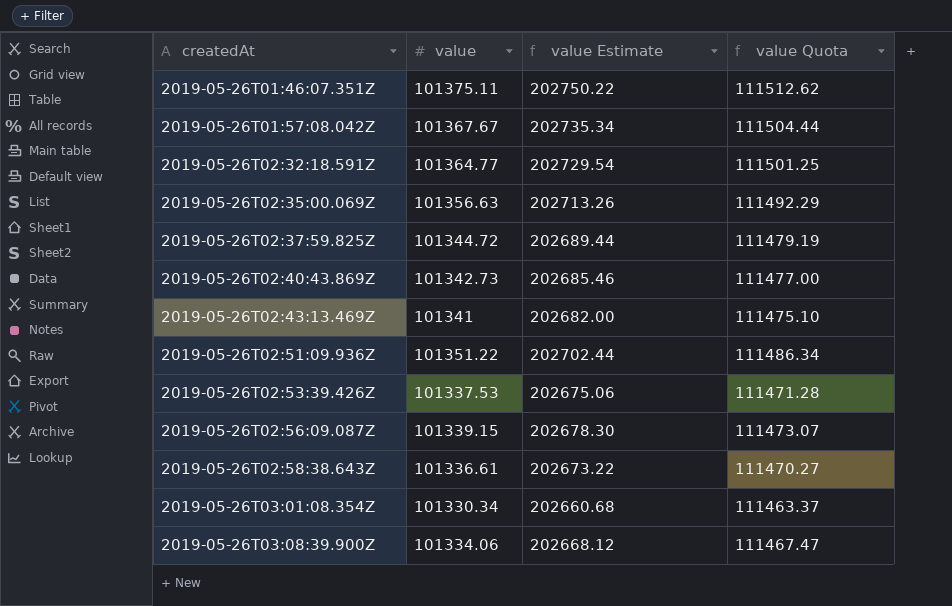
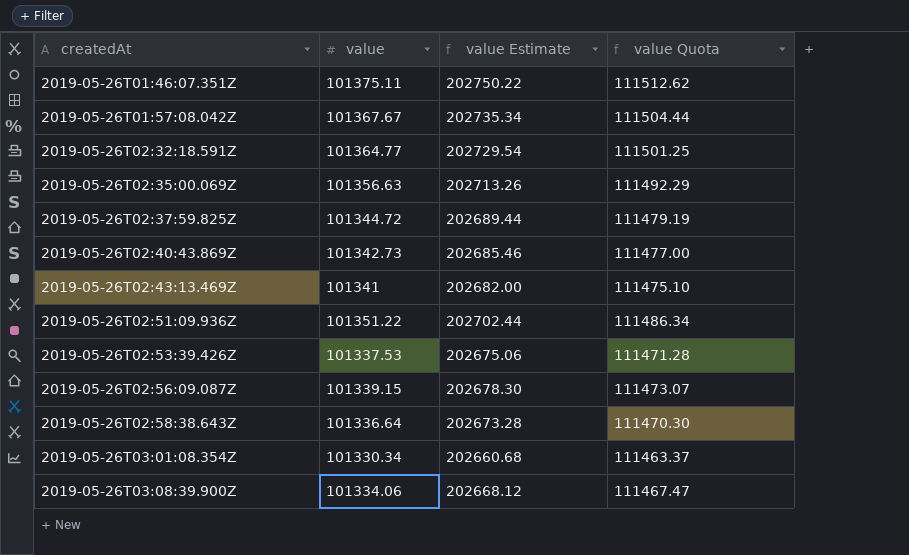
2019-05-26T02:58:38.643Z | value: 101336.61 -> 101336.64
2019-05-26T02:58:38.643Z | value Estimate: 202673.22 -> 202673.28
2019-05-26T02:58:38.643Z | value Quota: 111470.27 -> 111470.30

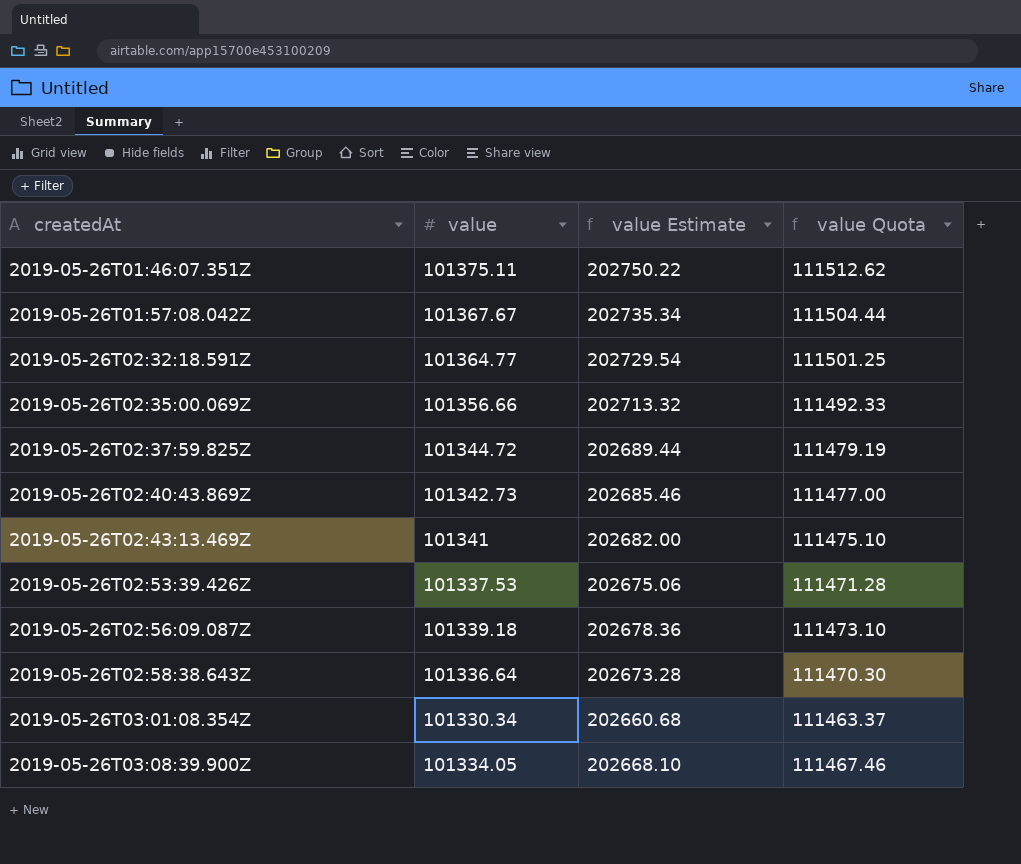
row 2019-05-26T02:51:09.936Z: 101351.22 | 202702.44 | 111486.34 -> none
2019-05-26T02:35:00.069Z | value: 101356.63 -> 101356.66
2019-05-26T02:35:00.069Z | value Estimate: 202713.26 -> 202713.32
2019-05-26T02:35:00.069Z | value Quota: 111492.29 -> 111492.33
2019-05-26T02:56:09.087Z | value: 101339.15 -> 101339.18
2019-05-26T02:56:09.087Z | value Estimate: 202678.30 -> 202678.36
2019-05-26T02:56:09.087Z | value Quota: 111473.07 -> 111473.10
2019-05-26T03:08:39.900Z | value: 101334.06 -> 101334.05
2019-05-26T03:08:39.900Z | value Estimate: 202668.12 -> 202668.10
2019-05-26T03:08:39.900Z | value Quota: 111467.47 -> 111467.46

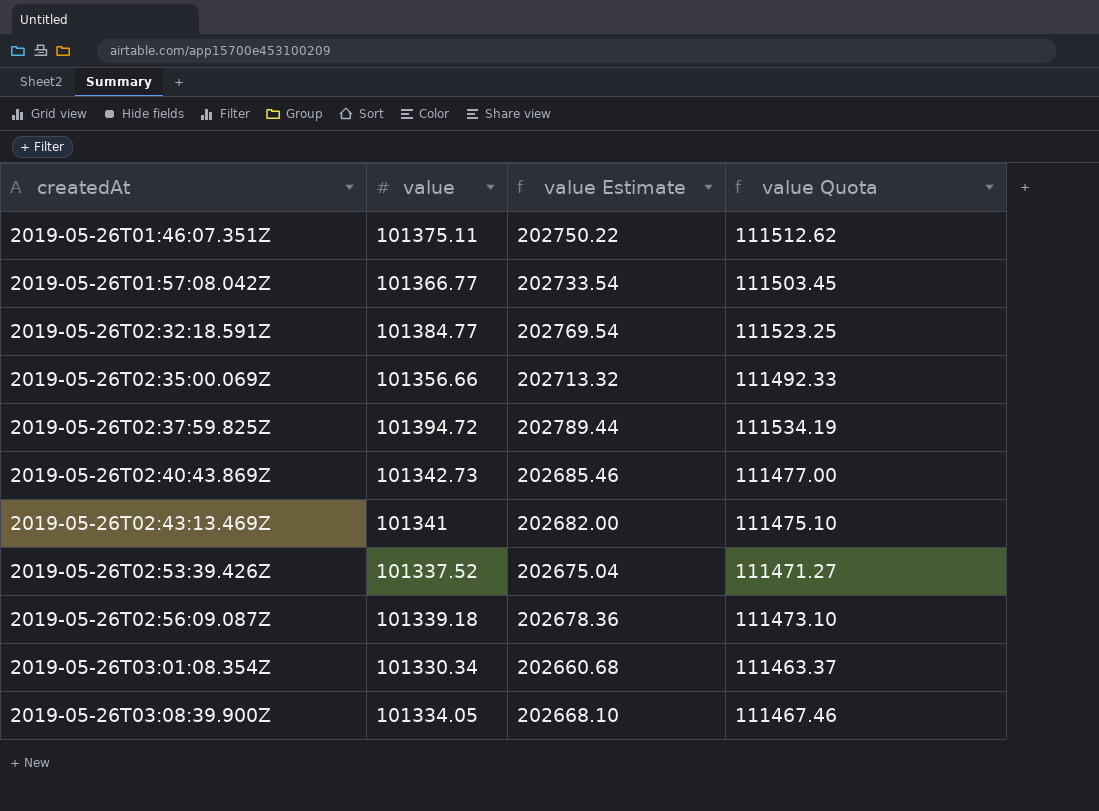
row 2019-05-26T02:58:38.643Z: 101336.64 | 202673.28 | 111470.30 -> none
2019-05-26T01:57:08.042Z | value: 101367.67 -> 101366.77
2019-05-26T01:57:08.042Z | value Estimate: 202735.34 -> 202733.54
2019-05-26T01:57:08.042Z | value Quota: 111504.44 -> 111503.45
2019-05-26T02:32:18.591Z | value: 101364.77 -> 101384.77
2019-05-26T02:32:18.591Z | value Estimate: 202729.54 -> 202769.54
2019-05-26T02:32:18.591Z | value Quota: 111501.25 -> 111523.25
2019-05-26T02:37:59.825Z | value: 101344.72 -> 101394.72
2019-05-26T02:37:59.825Z | value Estimate: 202689.44 -> 202789.44
2019-05-26T02:37:59.825Z | value Quota: 111479.19 -> 111534.19
2019-05-26T02:53:39.426Z | value: 101337.53 -> 101337.52
2019-05-26T02:53:39.426Z | value Estimate: 202675.06 -> 202675.04
2019-05-26T02:53:39.426Z | value Quota: 111471.28 -> 111471.27

